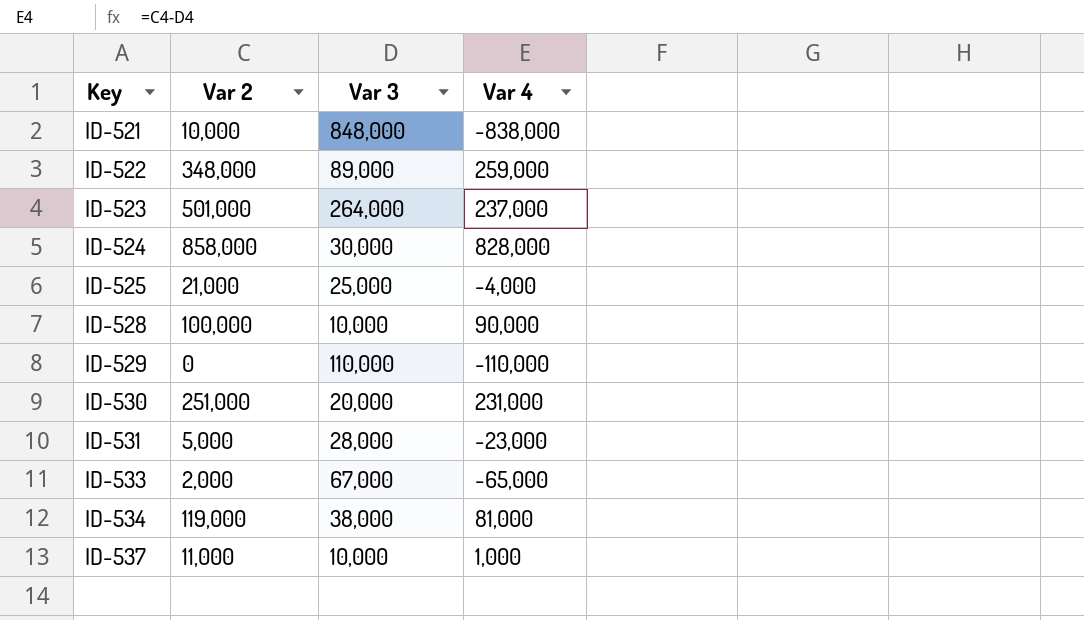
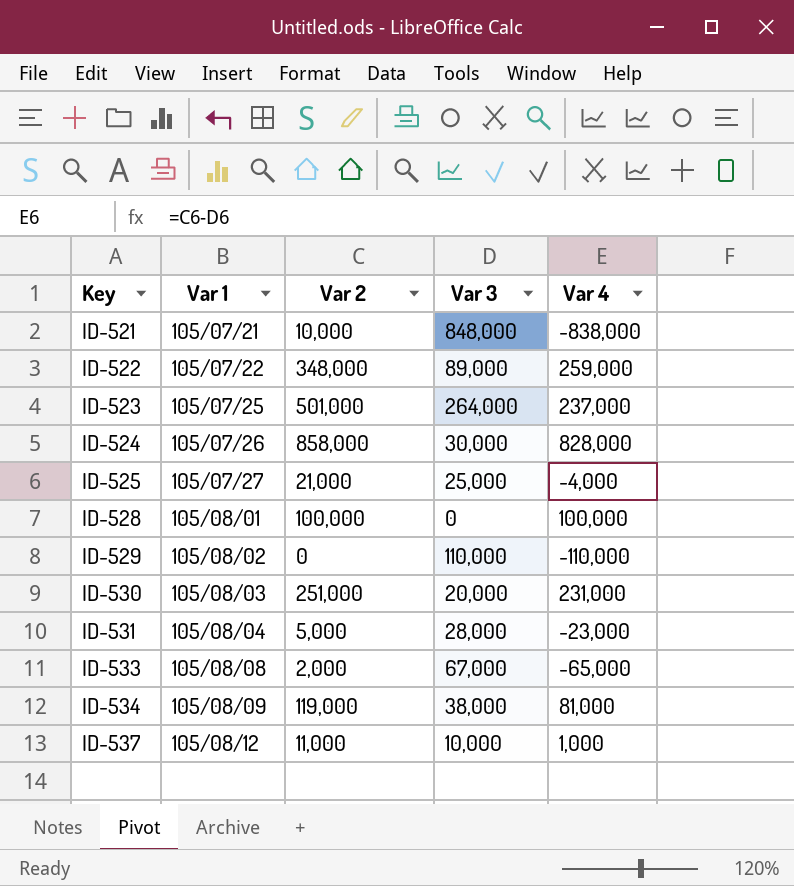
column Var 1 | position: none -> 2
ID-528 | Var 3: 10,000 -> 0
ID-528 | Var 4: 90,000 -> 100,000

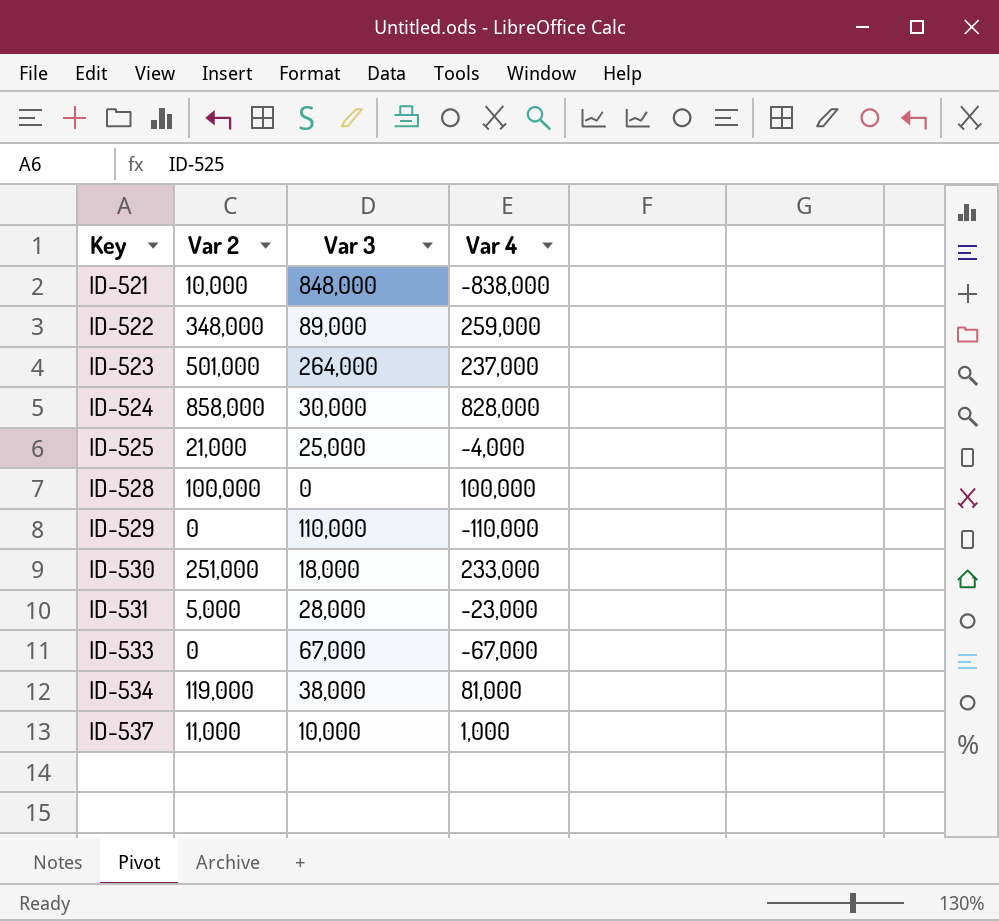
column Var 1 | position: 2 -> none
ID-530 | Var 3: 20,000 -> 18,000
ID-530 | Var 4: 231,000 -> 233,000
ID-533 | Var 2: 2,000 -> 0
ID-533 | Var 4: -65,000 -> -67,000

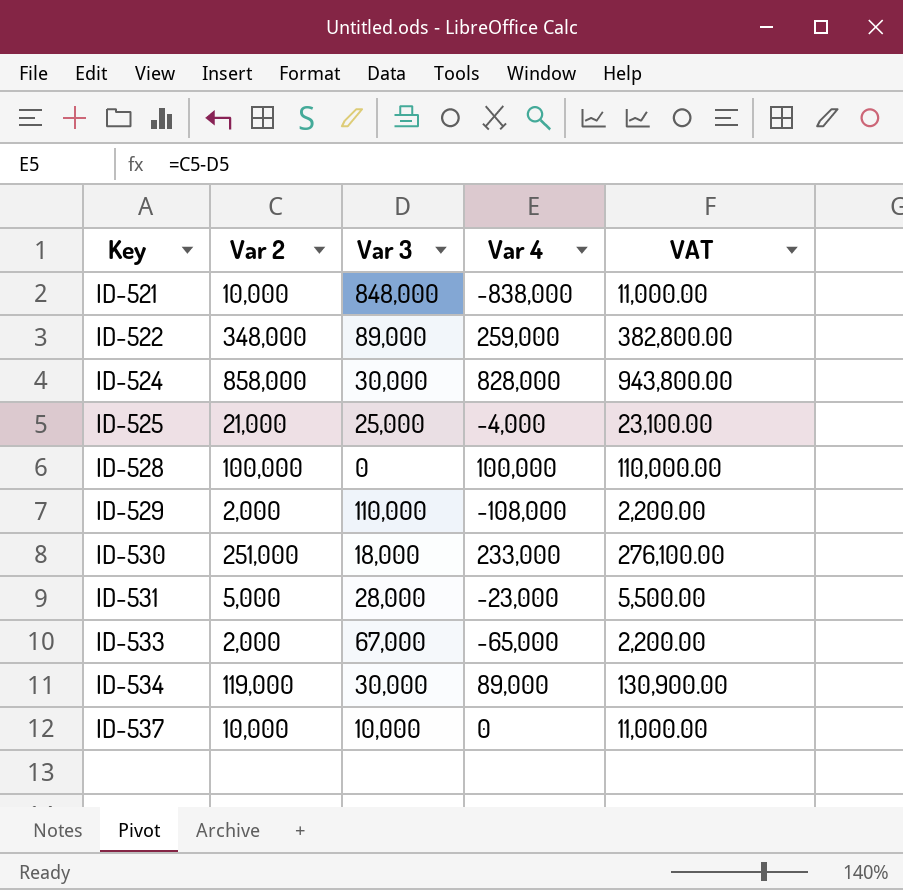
column VAT | formula: none -> [Var 2] * 1.1
row ID-523: 501,000 | 264,000 | 237,000 -> none
ID-529 | Var 2: 0 -> 2,000
ID-529 | Var 4: -110,000 -> -108,000
ID-533 | Var 2: 0 -> 2,000
ID-533 | Var 4: -67,000 -> -65,000
ID-534 | Var 3: 38,000 -> 30,000
ID-534 | Var 4: 81,000 -> 89,000
ID-537 | Var 2: 11,000 -> 10,000
ID-537 | Var 4: 1,000 -> 0

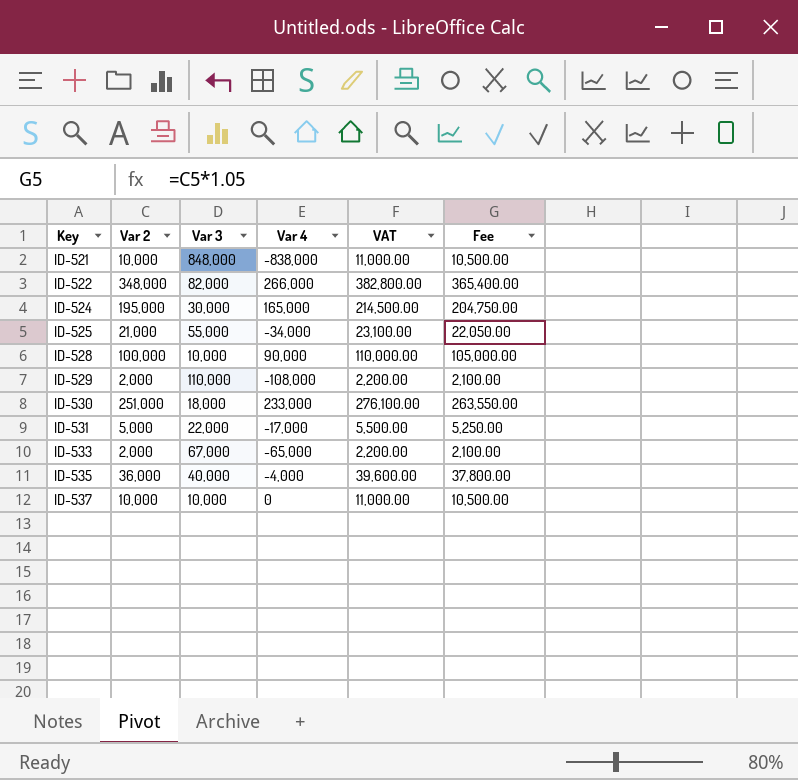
column Fee | formula: none -> [Var 2] * 1.05
row ID-534: 119,000 | 30,000 | 89,000 | 130,900.00 -> none
ID-522 | Var 3: 89,000 -> 82,000
ID-522 | Var 4: 259,000 -> 266,000
ID-524 | Var 2: 858,000 -> 195,000
ID-524 | Var 4: 828,000 -> 165,000
ID-524 | VAT: 943,800.00 -> 214,500.00
ID-525 | Var 3: 25,000 -> 55,000
ID-525 | Var 4: -4,000 -> -34,000
ID-528 | Var 3: 0 -> 10,000
ID-528 | Var 4: 100,000 -> 90,000
ID-531 | Var 3: 28,000 -> 22,000
ID-531 | Var 4: -23,000 -> -17,000
row ID-535: none -> 36,000 | 40,000 | -4,000 | 39,600.00 | 37,800.00

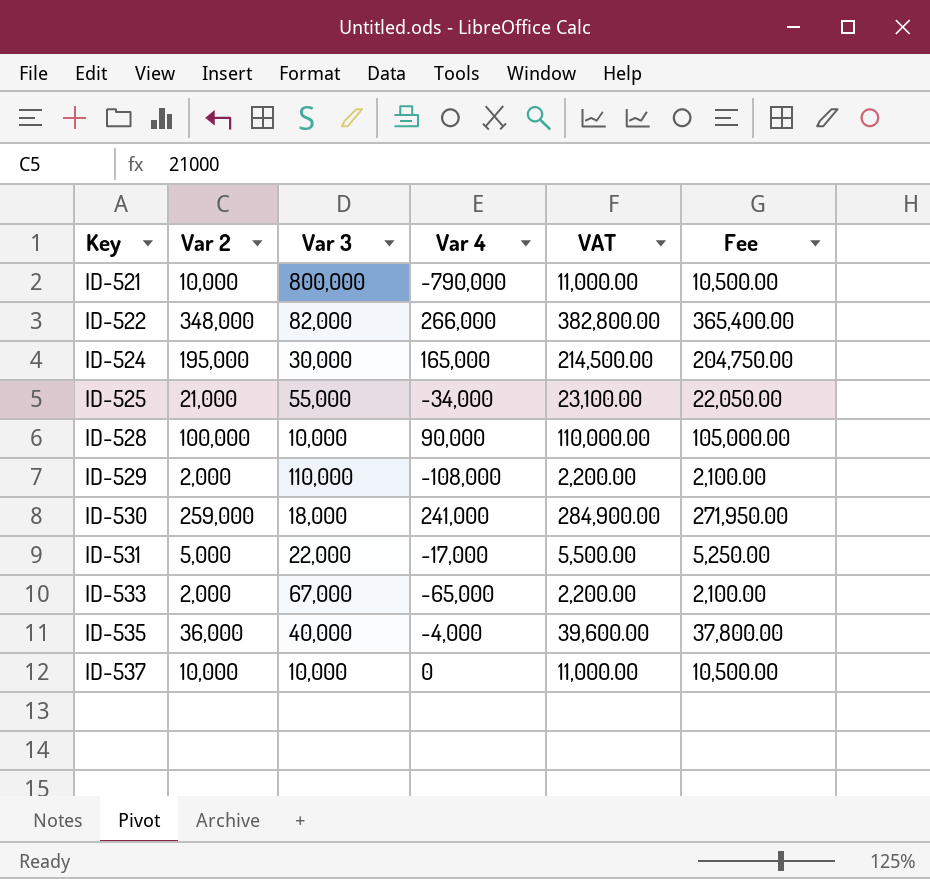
ID-521 | Var 3: 848,000 -> 800,000
ID-521 | Var 4: -838,000 -> -790,000
ID-530 | Var 2: 251,000 -> 259,000
ID-530 | Var 4: 233,000 -> 241,000
ID-530 | VAT: 276,100.00 -> 284,900.00
ID-530 | Fee: 263,550.00 -> 271,950.00

